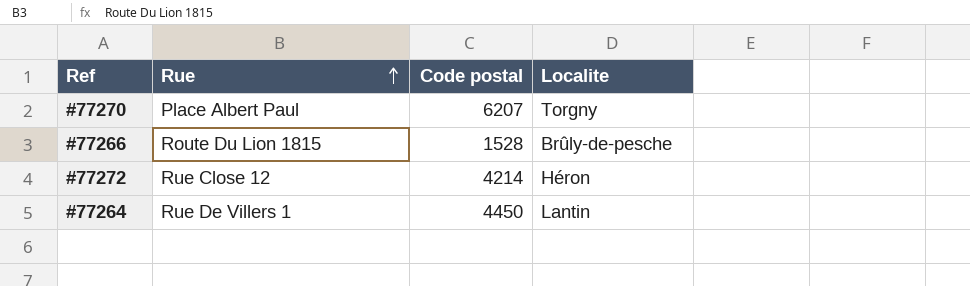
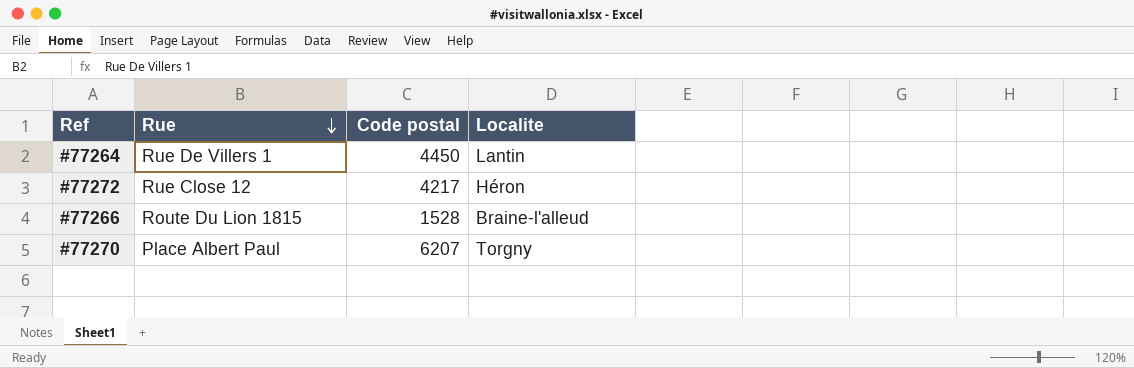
row order: Rue ascending -> Rue descending
#77272 | Code postal: 4214 -> 4217
#77266 | Localite: Brûly-de-pesche -> Braine-l'alleud

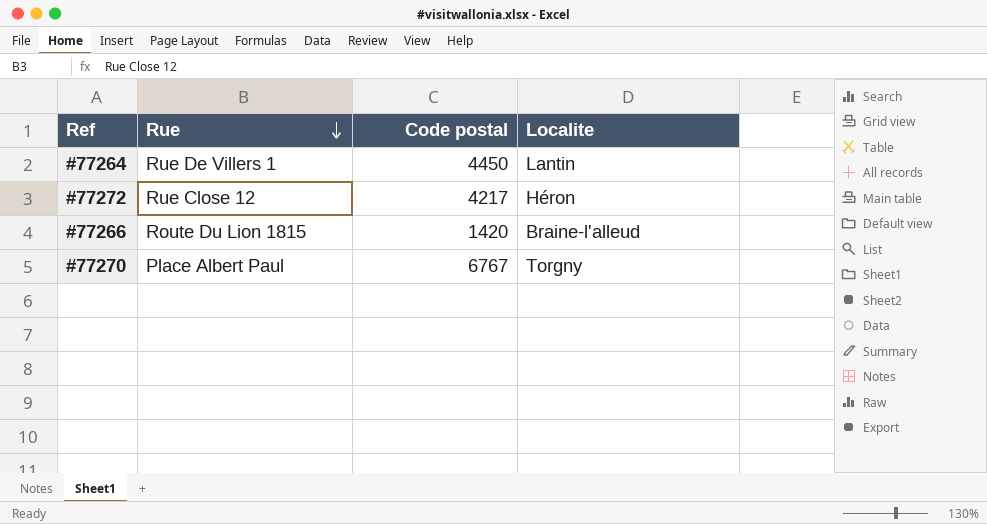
#77266 | Code postal: 1528 -> 1420
#77270 | Code postal: 6207 -> 6767

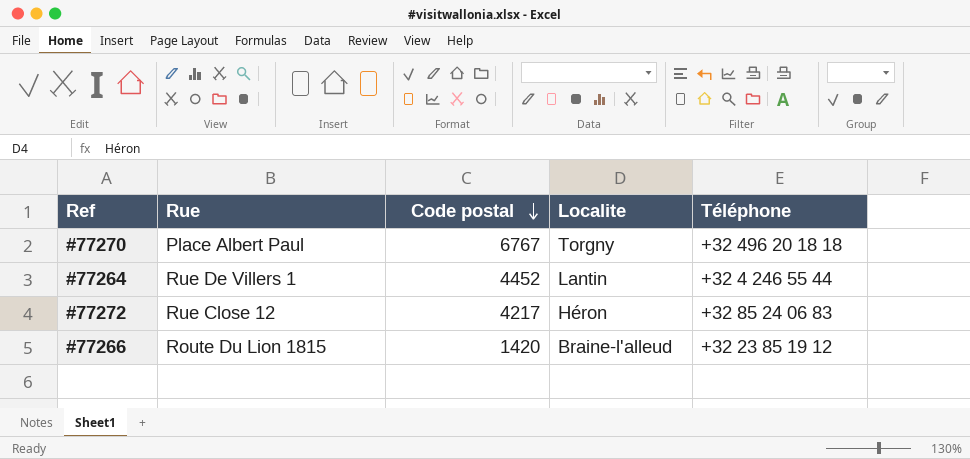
row order: Rue descending -> Code postal descending
column Téléphone | position: none -> 5
#77264 | Code postal: 4450 -> 4452

